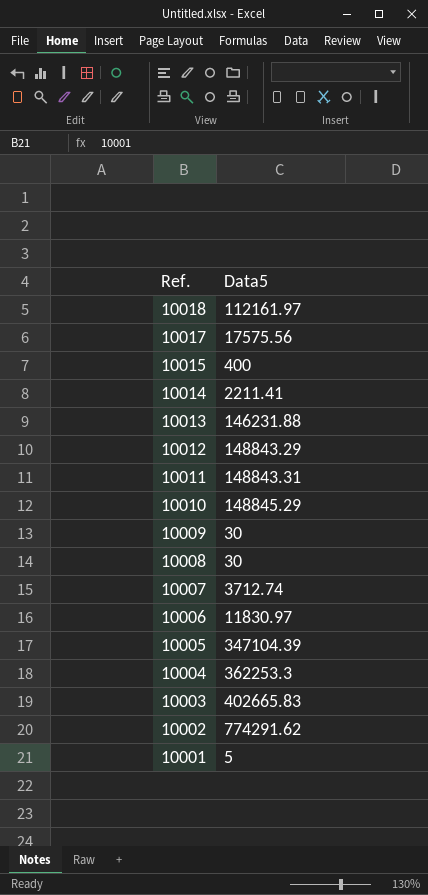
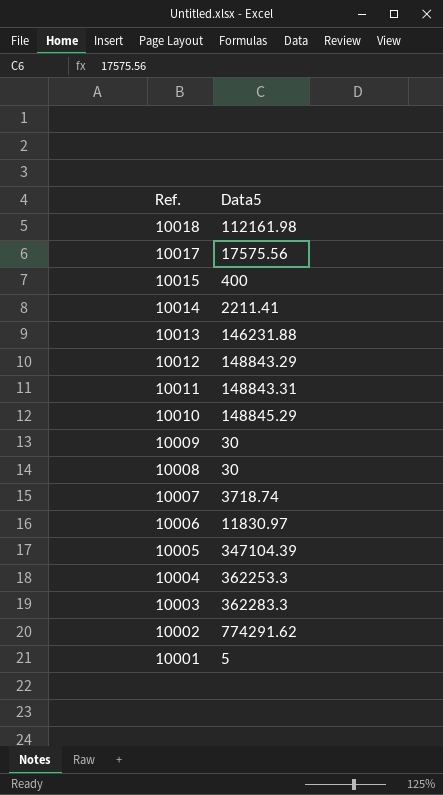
10018 | Data5: 112161.97 -> 112161.98
10007 | Data5: 3712.74 -> 3718.74
10003 | Data5: 402665.83 -> 362283.3

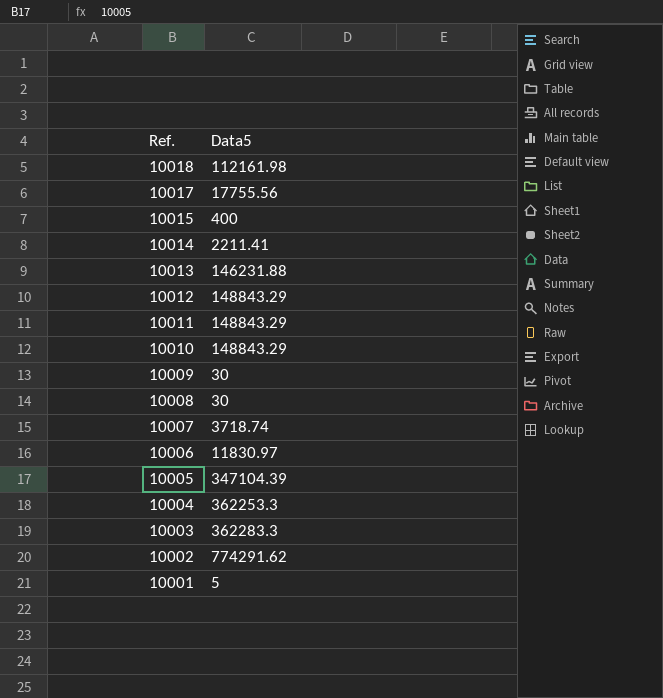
10017 | Data5: 17575.56 -> 17755.56
10011 | Data5: 148843.31 -> 148843.29
10010 | Data5: 148845.29 -> 148843.29

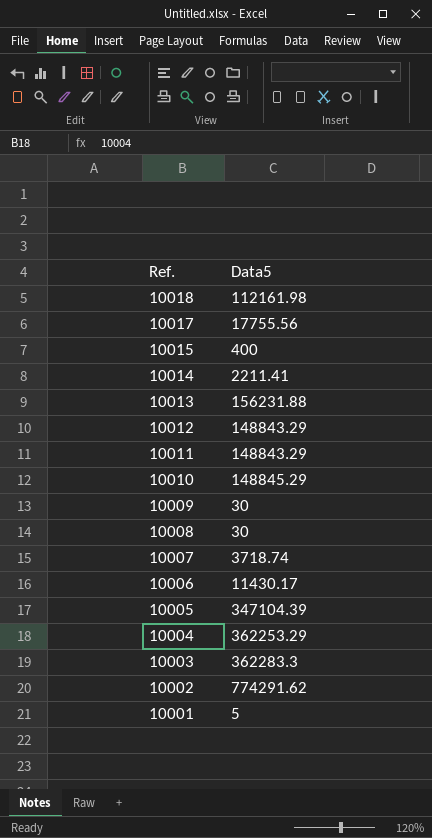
10013 | Data5: 146231.88 -> 156231.88
10010 | Data5: 148843.29 -> 148845.29
10006 | Data5: 11830.97 -> 11430.17
10004 | Data5: 362253.3 -> 362253.29

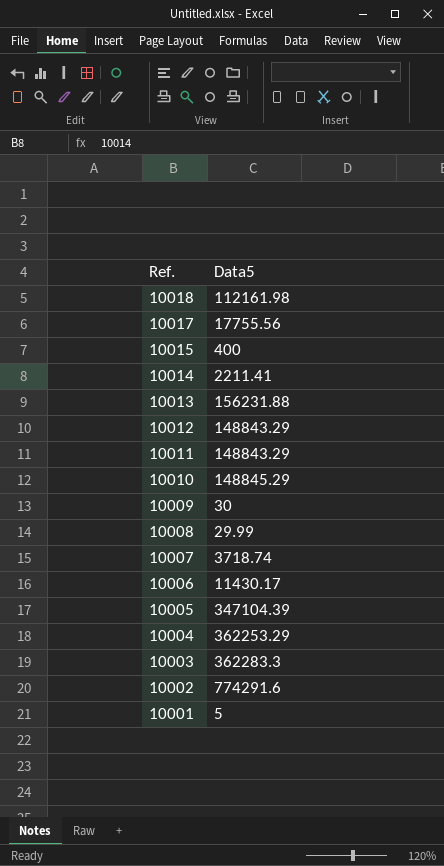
10008 | Data5: 30 -> 29.99
10002 | Data5: 774291.62 -> 774291.6

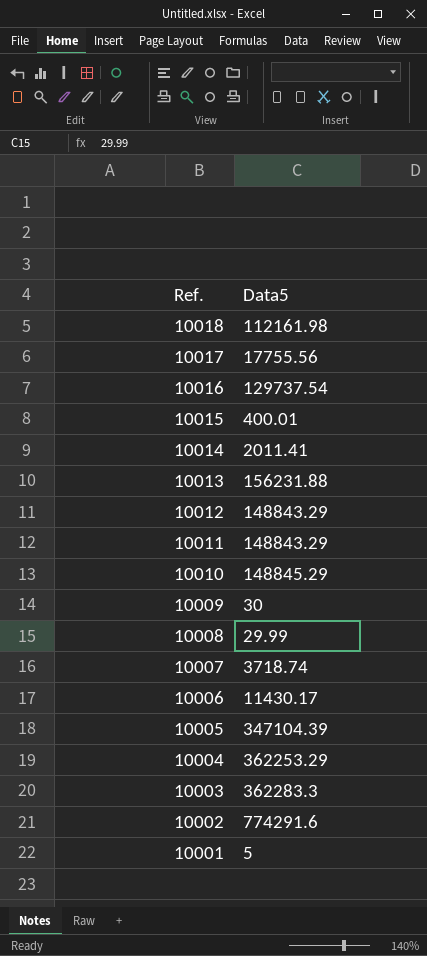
row 10016: none -> 129737.54
10015 | Data5: 400 -> 400.01
10014 | Data5: 2211.41 -> 2011.41

